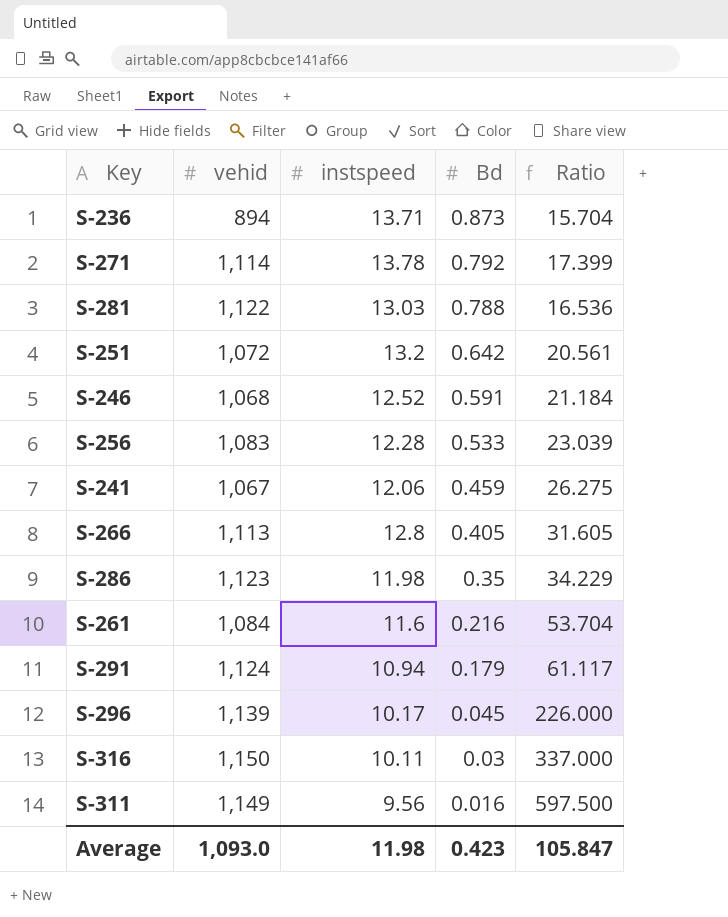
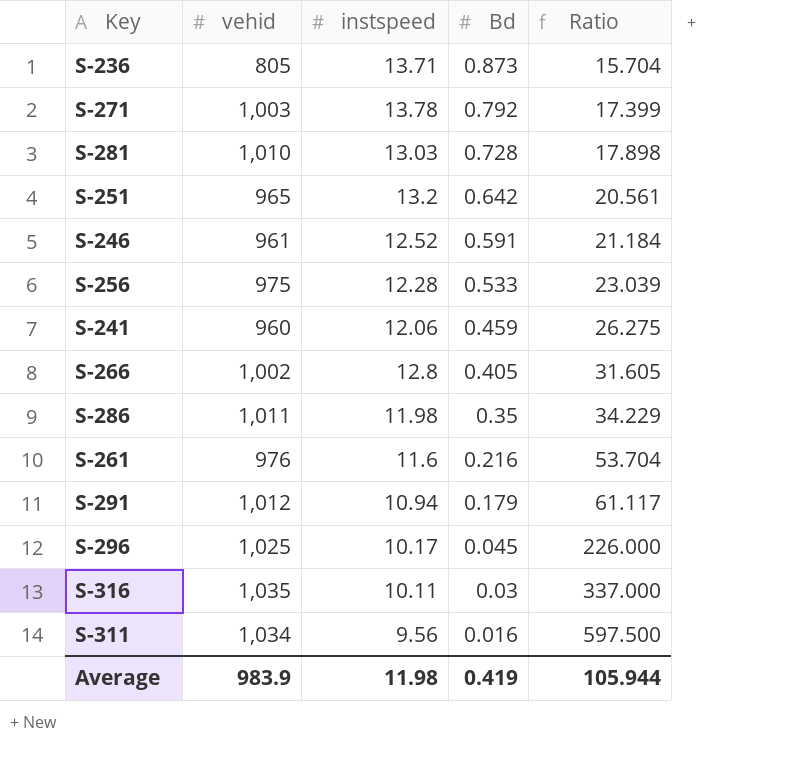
S-236 | vehid: 894 -> 805
S-271 | vehid: 1,114 -> 1,003
S-281 | vehid: 1,122 -> 1,010
S-281 | Bd: 0.788 -> 0.728
S-281 | Ratio: 16.536 -> 17.898
S-251 | vehid: 1,072 -> 965
S-246 | vehid: 1,068 -> 961
S-256 | vehid: 1,083 -> 975
S-241 | vehid: 1,067 -> 960
S-266 | vehid: 1,113 -> 1,002
S-286 | vehid: 1,123 -> 1,011
S-261 | vehid: 1,084 -> 976
S-291 | vehid: 1,124 -> 1,012
S-296 | vehid: 1,139 -> 1,025
S-316 | vehid: 1,150 -> 1,035
S-311 | vehid: 1,149 -> 1,034
Average | vehid: 1,093.0 -> 983.9
Average | Bd: 0.423 -> 0.419
Average | Ratio: 105.847 -> 105.944

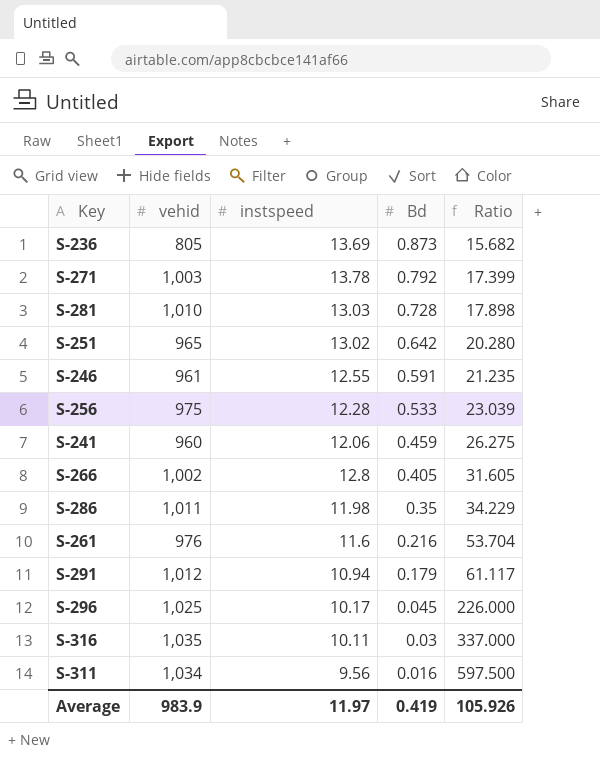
S-236 | instspeed: 13.71 -> 13.69
S-236 | Ratio: 15.704 -> 15.682
S-251 | instspeed: 13.2 -> 13.02
S-251 | Ratio: 20.561 -> 20.280
S-246 | instspeed: 12.52 -> 12.55
S-246 | Ratio: 21.184 -> 21.235
Average | instspeed: 11.98 -> 11.97
Average | Ratio: 105.944 -> 105.926

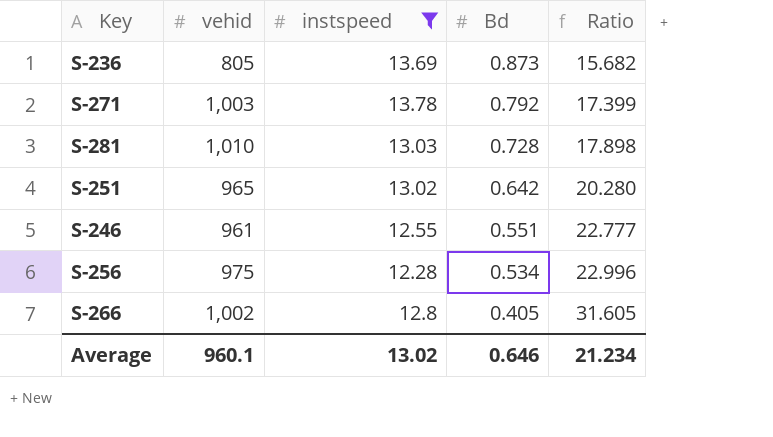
filter: none -> instspeed >= 12.28
S-246 | Bd: 0.591 -> 0.551
S-246 | Ratio: 21.235 -> 22.777
S-256 | Bd: 0.533 -> 0.534
S-256 | Ratio: 23.039 -> 22.996
Average | vehid: 983.9 -> 960.1
Average | instspeed: 11.97 -> 13.02
Average | Bd: 0.419 -> 0.646
Average | Ratio: 105.926 -> 21.234

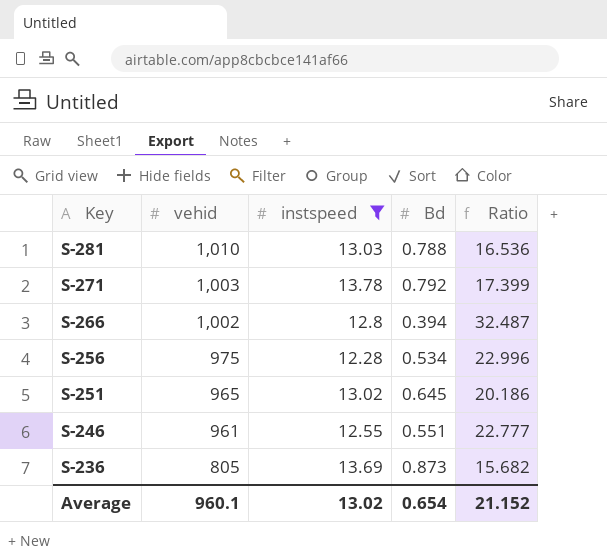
row order: Bd descending -> Key descending
S-281 | Bd: 0.728 -> 0.788
S-281 | Ratio: 17.898 -> 16.536
S-266 | Bd: 0.405 -> 0.394
S-266 | Ratio: 31.605 -> 32.487
S-251 | Bd: 0.642 -> 0.645
S-251 | Ratio: 20.280 -> 20.186
Average | Bd: 0.646 -> 0.654
Average | Ratio: 21.234 -> 21.152

